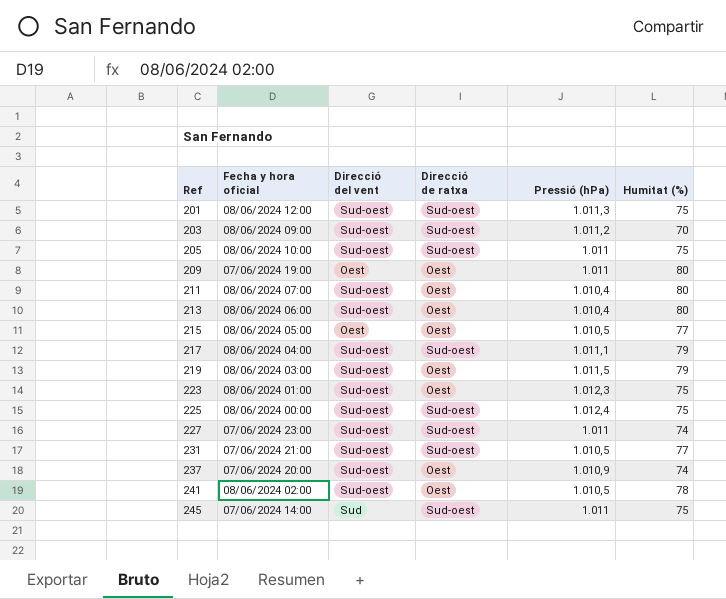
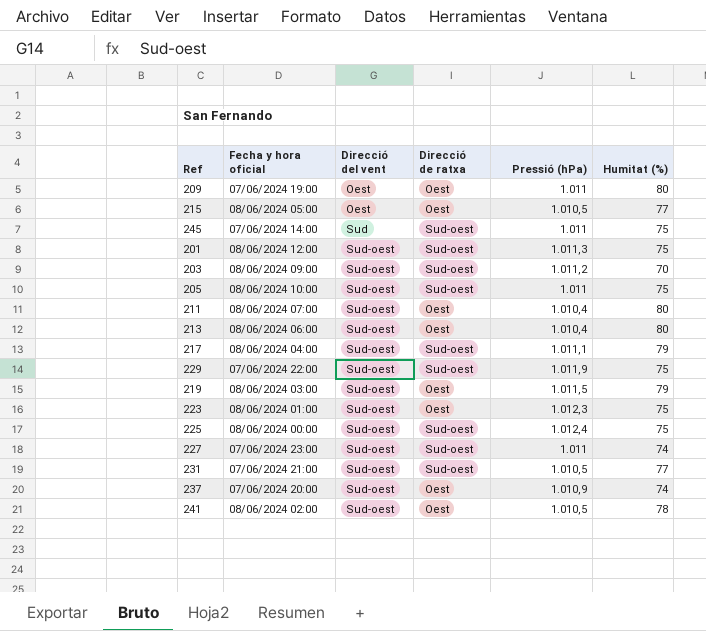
row order: Ref ascending -> Direcció del vent ascending
row 229: none -> 07/06/2024 22:00 | Sud-oest | Sud-oest | 1.011,9 | 75

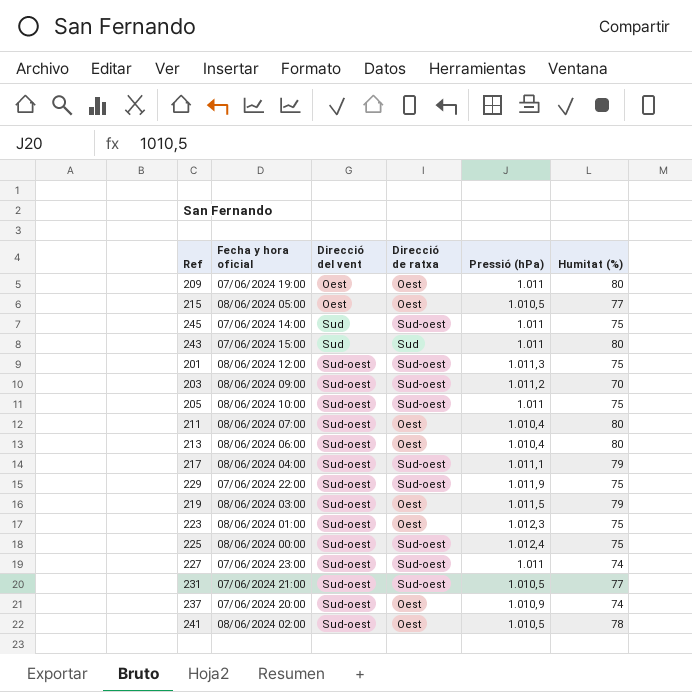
row 243: none -> 07/06/2024 15:00 | Sud | Sud | 1.011 | 80

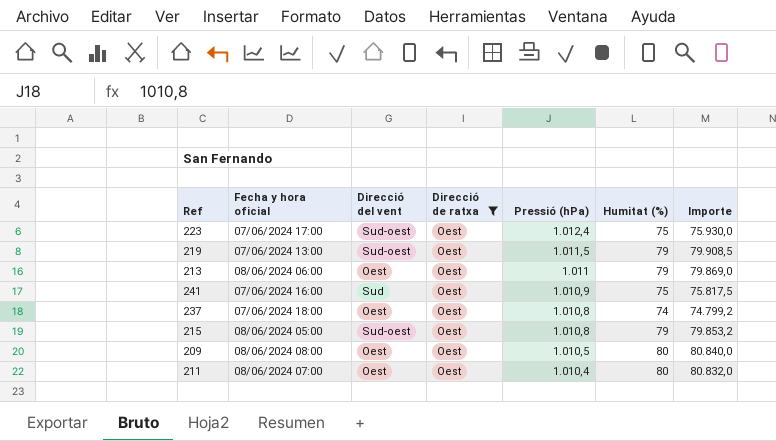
filter: none -> Direcció de ratxa = Oest
row order: Direcció del vent ascending -> Pressió (hPa) descending
column Importe | formula: none -> [Pressió (hPa)] * [Humitat (%)]
223 | Fecha y hora oficial: 08/06/2024 01:00 -> 07/06/2024 17:00
223 | Pressió (hPa): 1.012,3 -> 1.012,4
219 | Fecha y hora oficial: 08/06/2024 03:00 -> 07/06/2024 13:00
213 | Direcció del vent: Sud-oest -> Oest
213 | Pressió (hPa): 1.010,4 -> 1.011
213 | Humitat (%): 80 -> 79
241 | Fecha y hora oficial: 08/06/2024 02:00 -> 07/06/2024 16:00
241 | Direcció del vent: Sud-oest -> Sud
241 | Pressió (hPa): 1.010,5 -> 1.010,9
241 | Humitat (%): 78 -> 75
237 | Fecha y hora oficial: 07/06/2024 20:00 -> 07/06/2024 18:00
237 | Direcció del vent: Sud-oest -> Oest
237 | Pressió (hPa): 1.010,9 -> 1.010,8
215 | Direcció del vent: Oest -> Sud-oest
215 | Pressió (hPa): 1.010,5 -> 1.010,8
215 | Humitat (%): 77 -> 79
209 | Fecha y hora oficial: 07/06/2024 19:00 -> 08/06/2024 08:00
209 | Pressió (hPa): 1.011 -> 1.010,5
211 | Direcció del vent: Sud-oest -> Oest

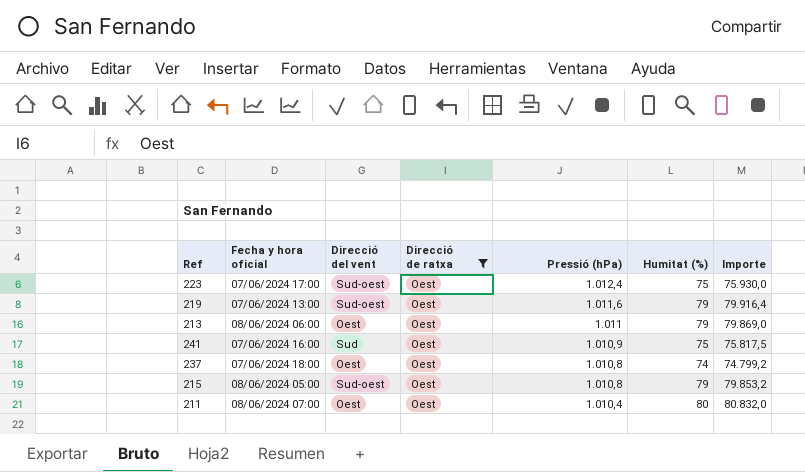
row 209: 08/06/2024 08:00 | Oest | Oest | 1.010,5 | 80 | 80.840,0 -> none
219 | Pressió (hPa): 1.011,5 -> 1.011,6
219 | Importe: 79.908,5 -> 79.916,4

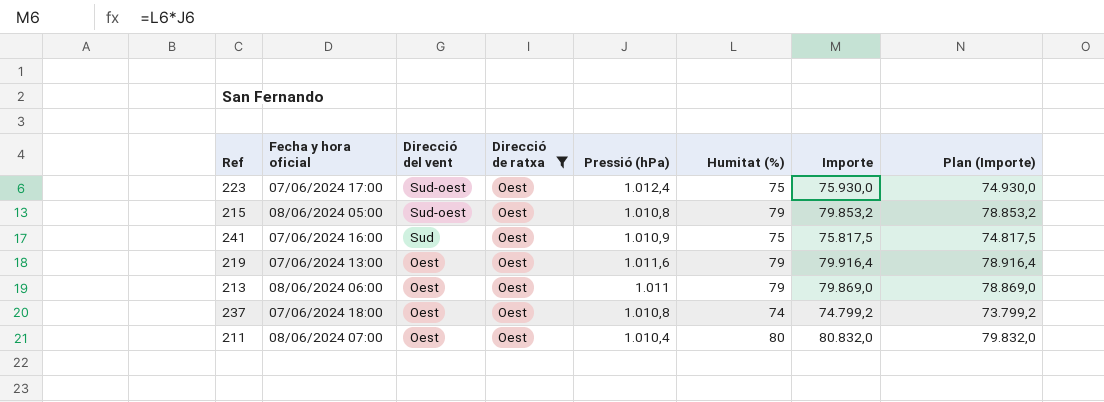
row order: Pressió (hPa) descending -> Direcció del vent descending
column Plan (Importe) | formula: none -> [Importe] - 1000
219 | Direcció del vent: Sud-oest -> Oest

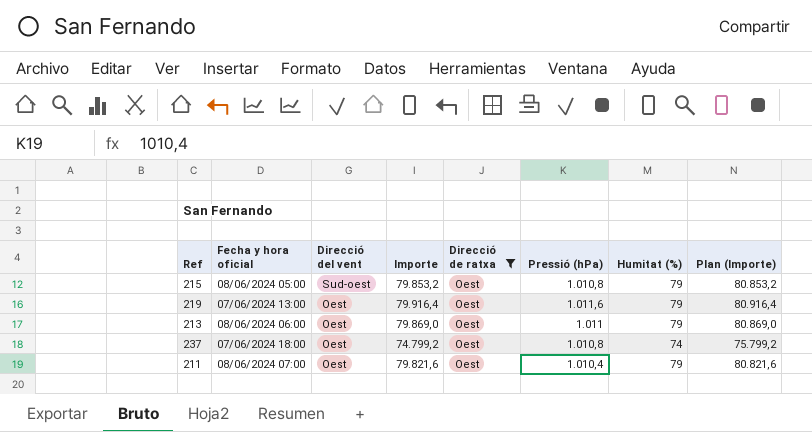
column Importe | position: 7 -> 4
column Plan (Importe) | formula: [Importe] - 1000 -> [Importe] + 1000
row 223: 07/06/2024 17:00 | Sud-oest | Oest | 1.012,4 | 75 | 75.930,0 | 74.930,0 -> none
row 241: 07/06/2024 16:00 | Sud | Oest | 1.010,9 | 75 | 75.817,5 | 74.817,5 -> none
211 | Importe: 80.832,0 -> 79.821,6
211 | Humitat (%): 80 -> 79

